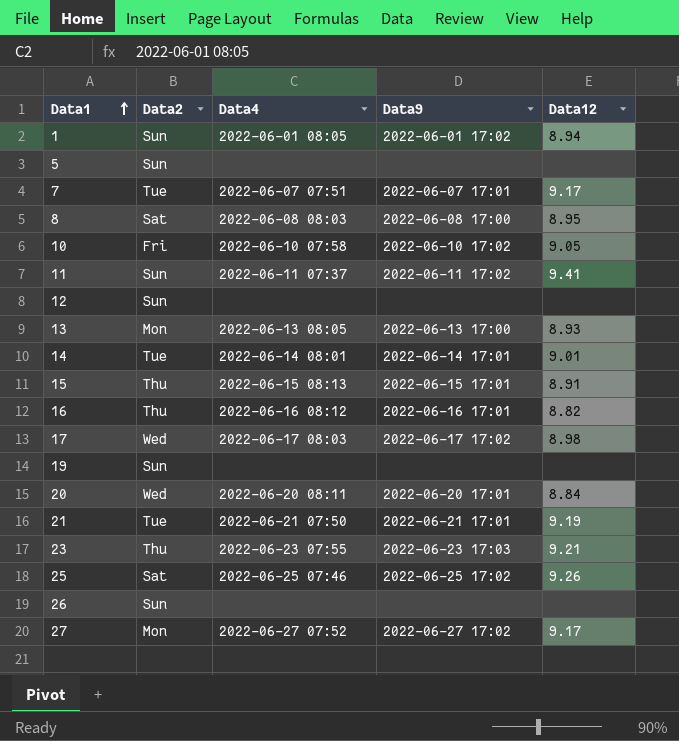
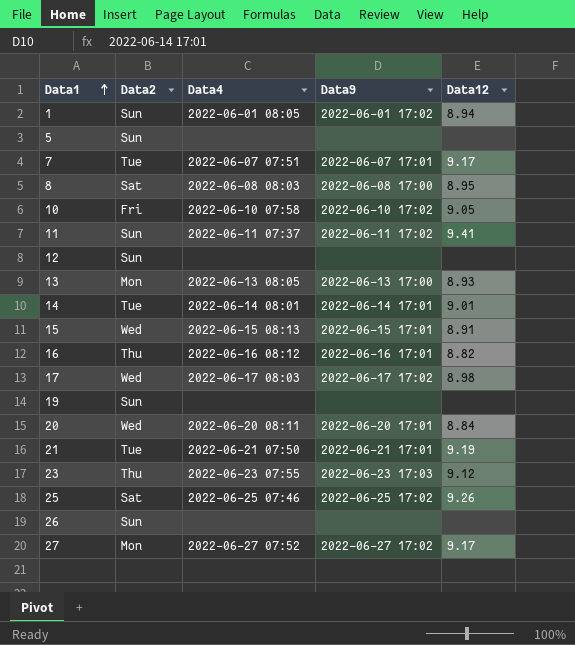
15 | Data2: Thu -> Wed
23 | Data12: 9.21 -> 9.12

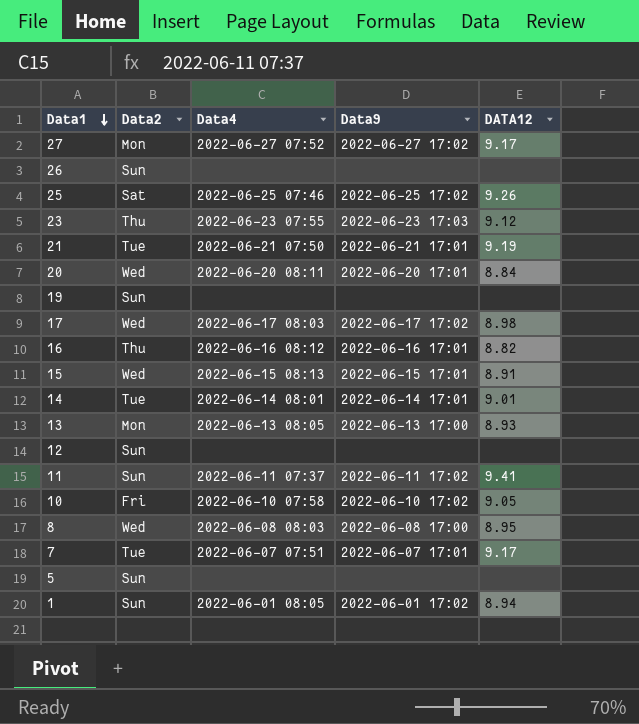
row order: Data1 ascending -> Data1 descending
column name: Data12 -> DATA12
8 | Data2: Sat -> Wed

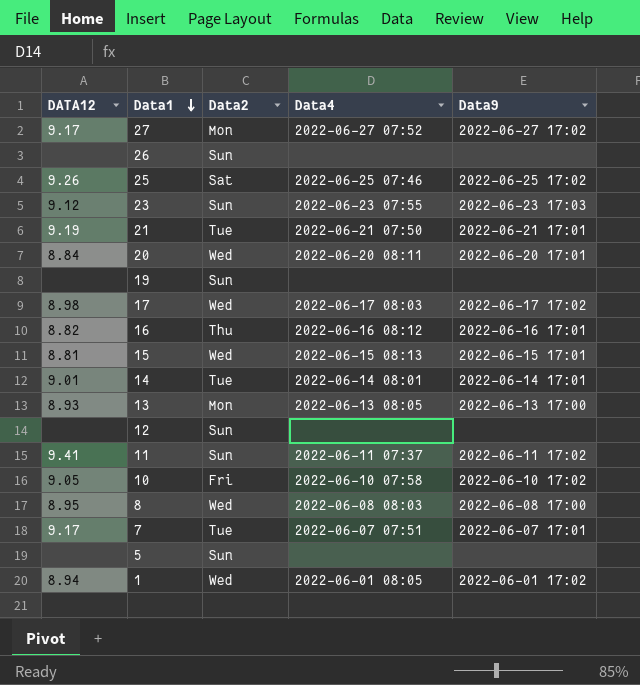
column DATA12 | position: 5 -> 1
23 | Data2: Thu -> Sun
15 | DATA12: 8.91 -> 8.81
1 | Data2: Sun -> Wed

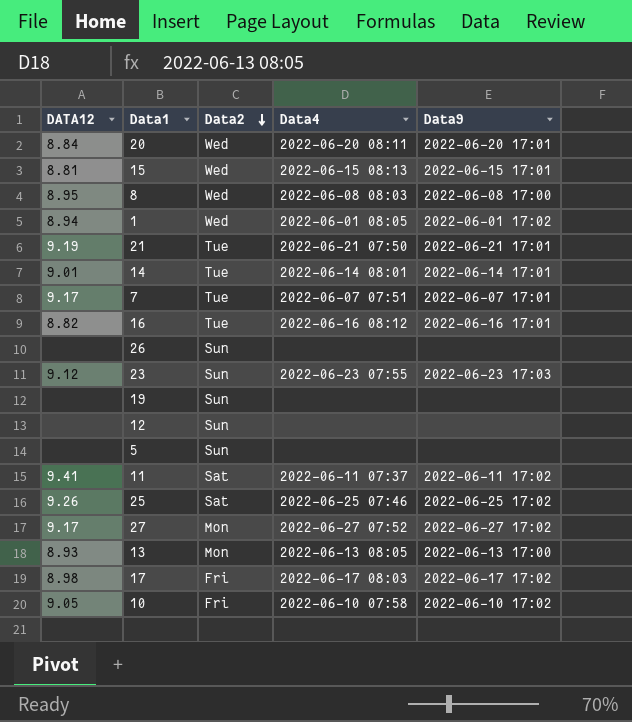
row order: Data1 descending -> Data2 descending
16 | Data2: Thu -> Tue
11 | Data2: Sun -> Sat
17 | Data2: Wed -> Fri

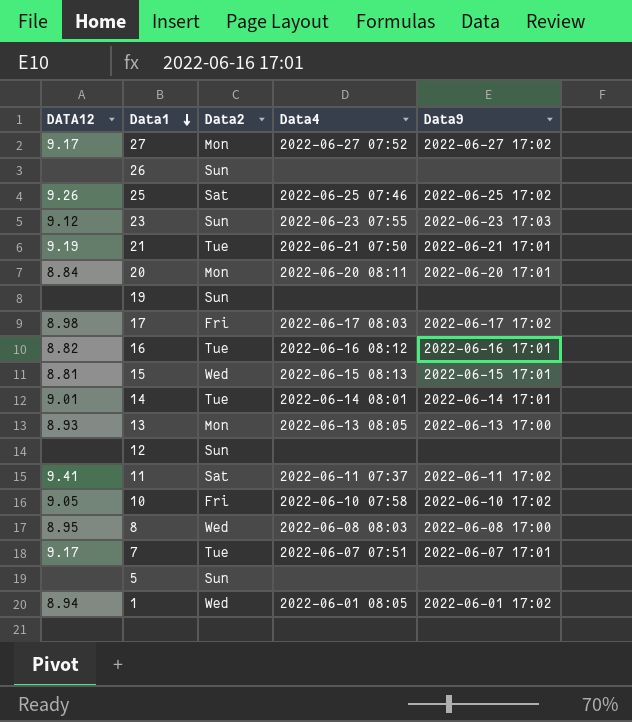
row order: Data2 descending -> Data1 descending
20 | Data2: Wed -> Mon

